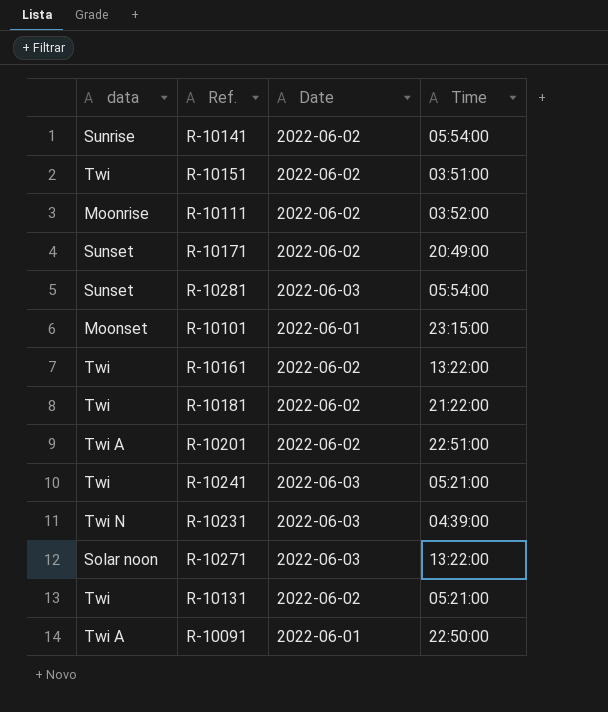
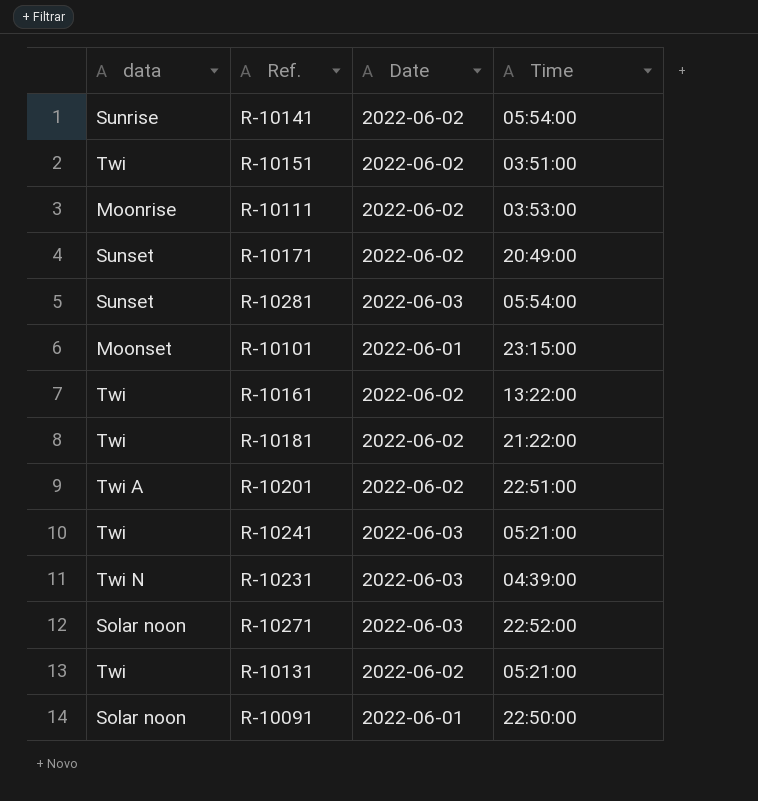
R-10111 | Time: 03:52:00 -> 03:53:00
R-10271 | Time: 13:22:00 -> 22:52:00
R-10091 | data: Twi A -> Solar noon

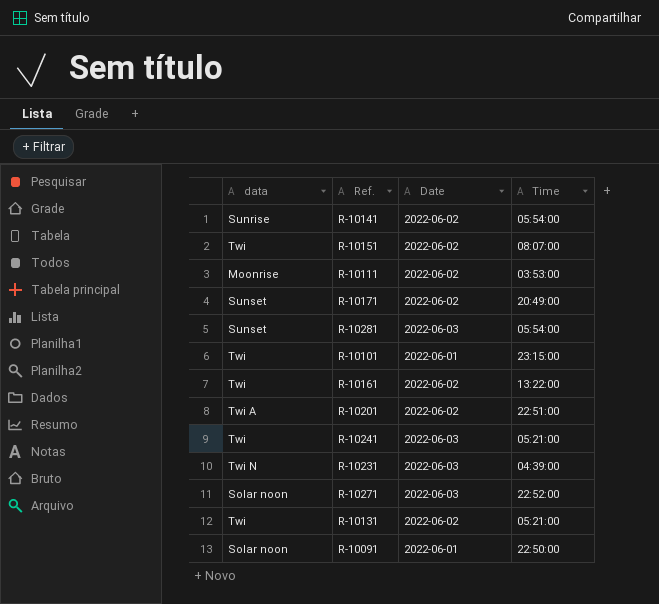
row R-10181: Twi | 2022-06-02 | 21:22:00 -> none
R-10151 | Time: 03:51:00 -> 08:07:00
R-10101 | data: Moonset -> Twi

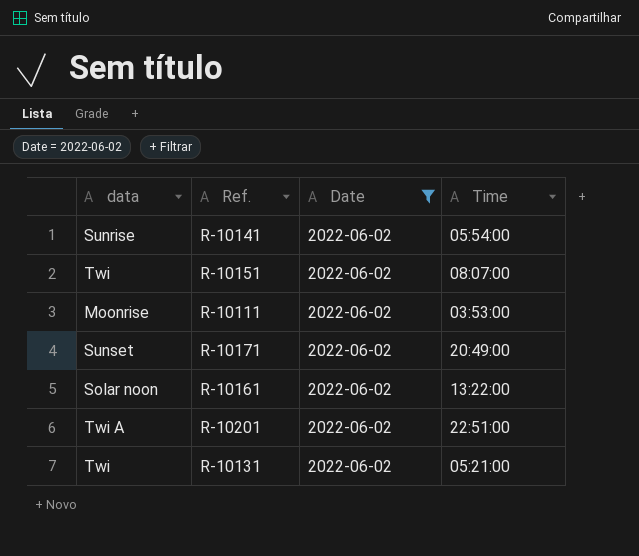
filter: none -> Date = 2022-06-02
R-10161 | data: Twi -> Solar noon

